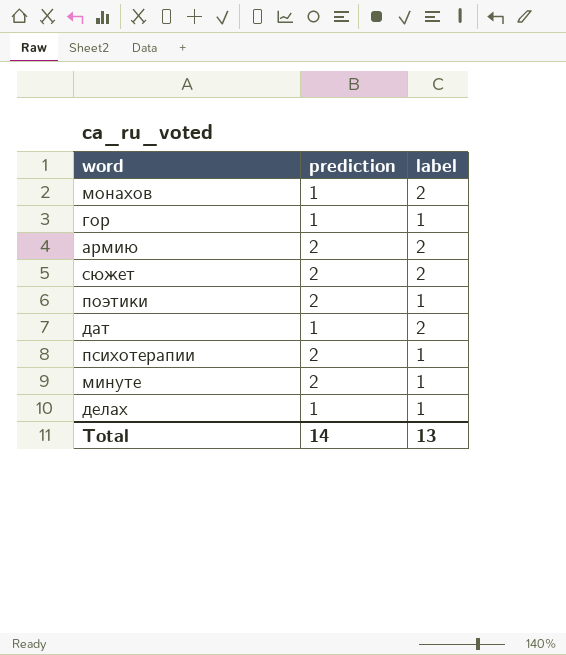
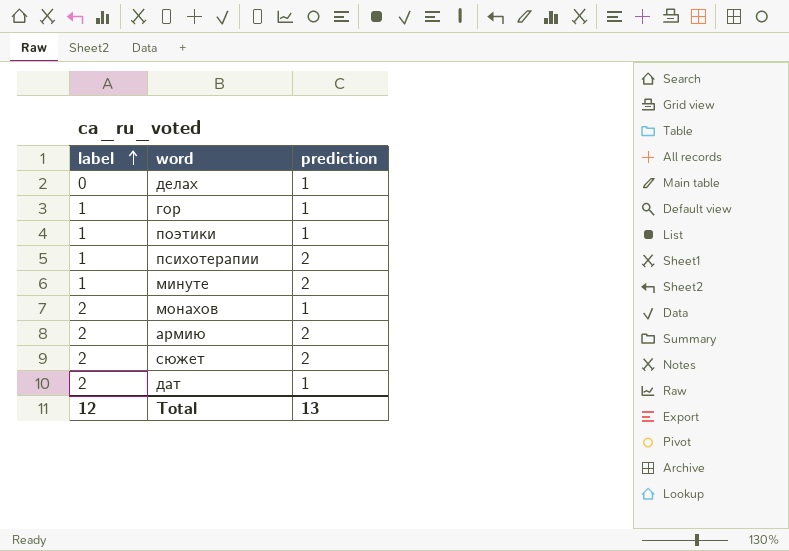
row order: none -> label ascending
column label | position: 3 -> 1
делах | label: 1 -> 0
поэтики | prediction: 2 -> 1
Total | label: 13 -> 12
Total | prediction: 14 -> 13

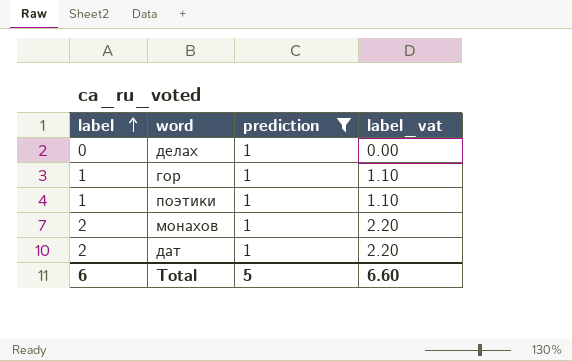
filter: none -> prediction = 1
column label_vat | formula: none -> [label] * 1.1
Total | label: 12 -> 6
Total | prediction: 13 -> 5

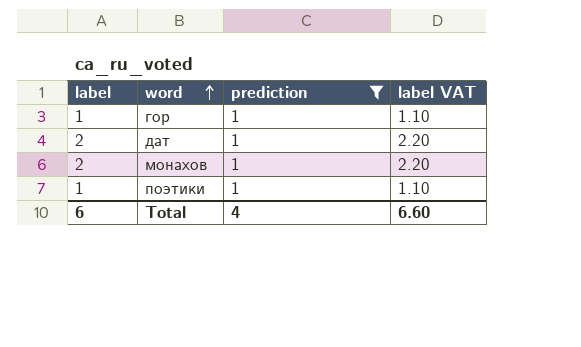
row order: label ascending -> word ascending
column name: label_vat -> label VAT
row делах: 0 | 1 | 0.00 -> none
Total | prediction: 5 -> 4

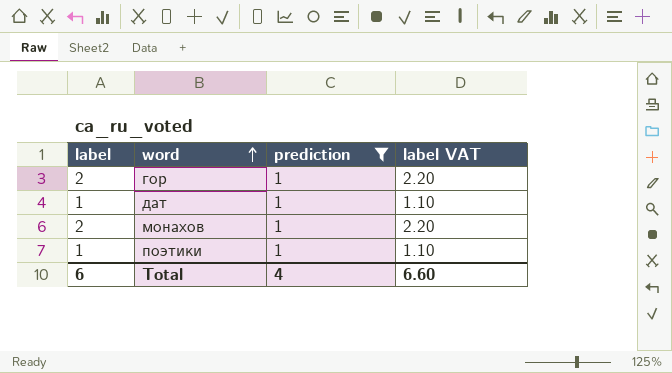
гор | label: 1 -> 2
гор | label VAT: 1.10 -> 2.20
дат | label: 2 -> 1
дат | label VAT: 2.20 -> 1.10

